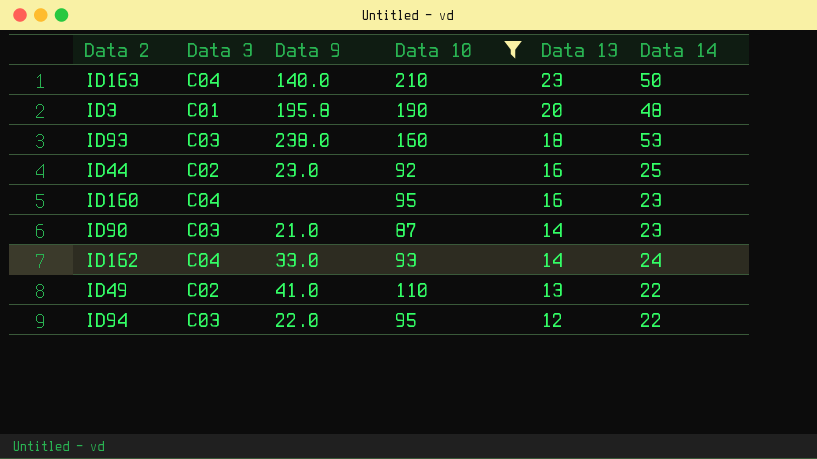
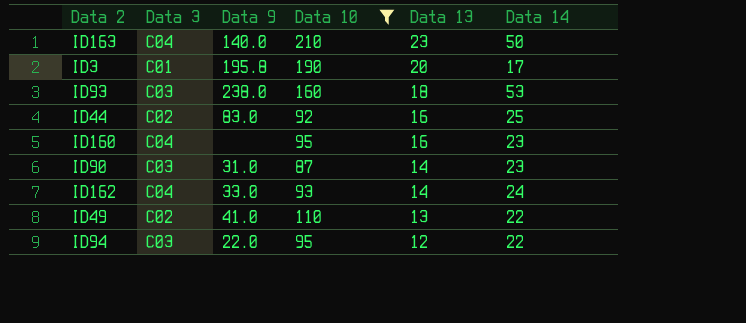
ID3 | Data 14: 48 -> 17
ID44 | Data 9: 23.0 -> 83.0
ID90 | Data 9: 21.0 -> 31.0

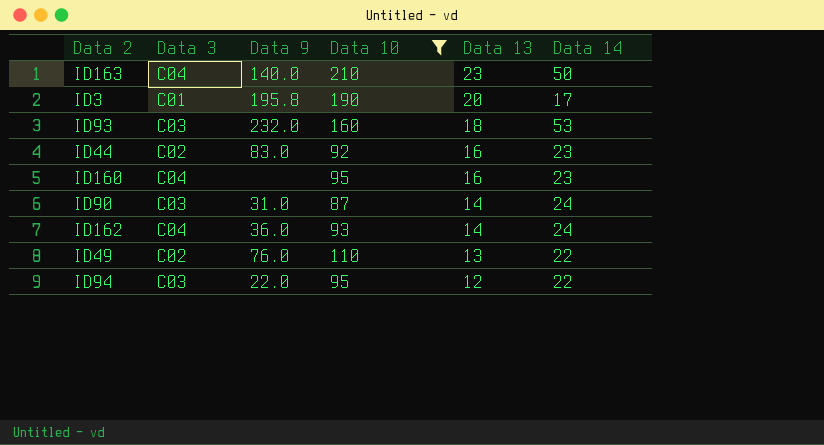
ID93 | Data 9: 238.0 -> 232.0
ID44 | Data 14: 25 -> 23
ID90 | Data 14: 23 -> 24
ID162 | Data 9: 33.0 -> 36.0
ID49 | Data 9: 41.0 -> 76.0

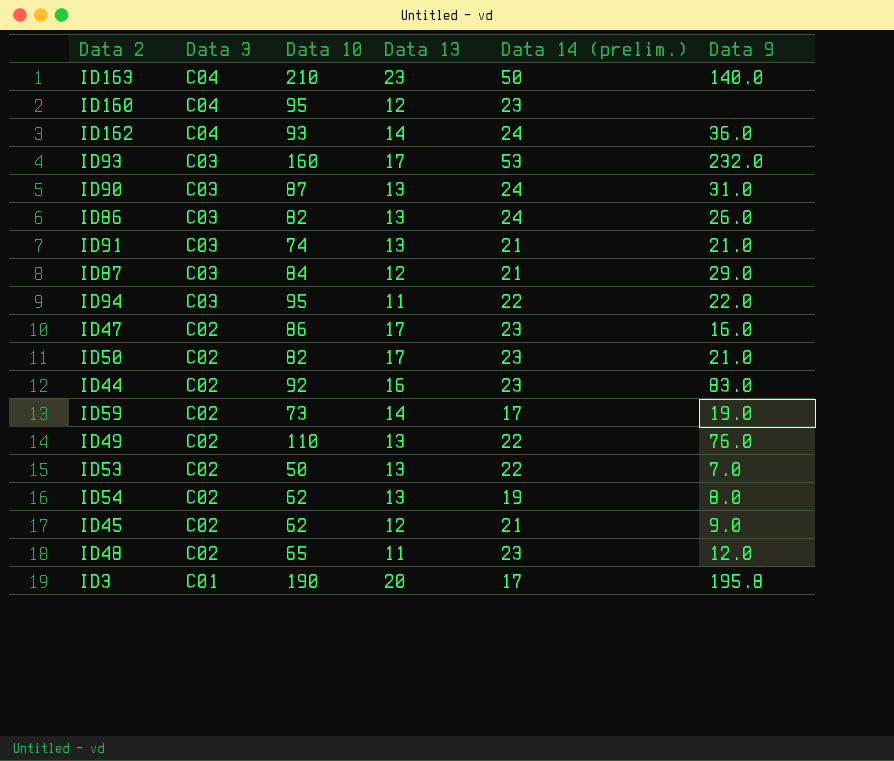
filter: Data 10 >= 87 -> none
row order: Data 13 descending -> Data 3 descending
column name: Data 14 -> Data 14 (prelim.)
column Data 9 | position: 3 -> 6
ID160 | Data 13: 16 -> 12
ID93 | Data 13: 18 -> 17
ID90 | Data 13: 14 -> 13
ID94 | Data 13: 12 -> 11

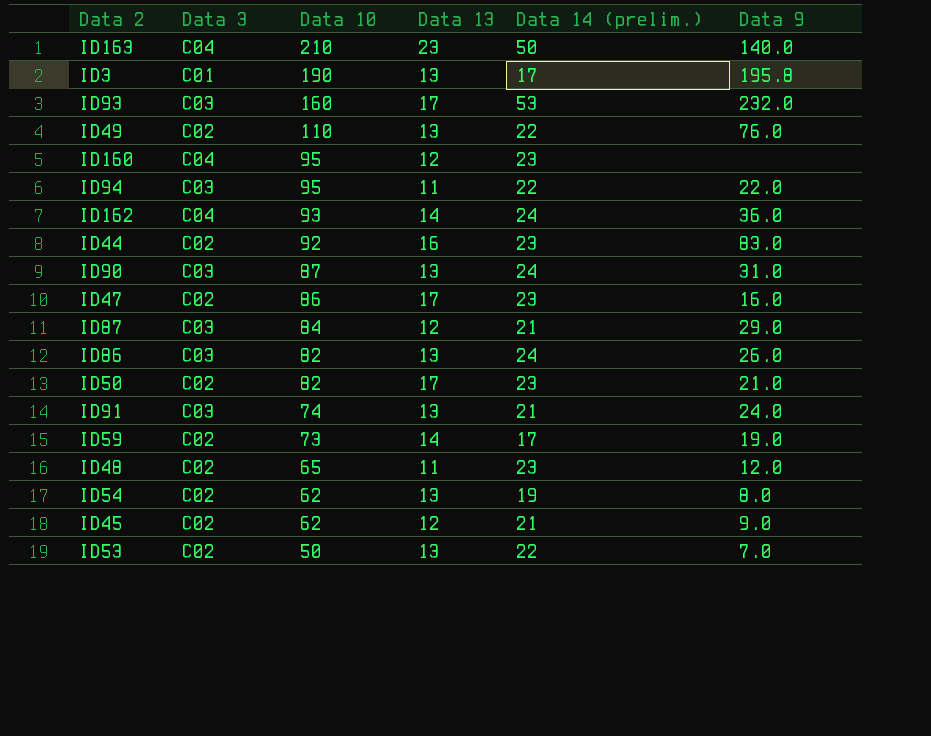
row order: Data 3 descending -> Data 10 descending
ID3 | Data 13: 20 -> 13
ID91 | Data 9: 21.0 -> 24.0

